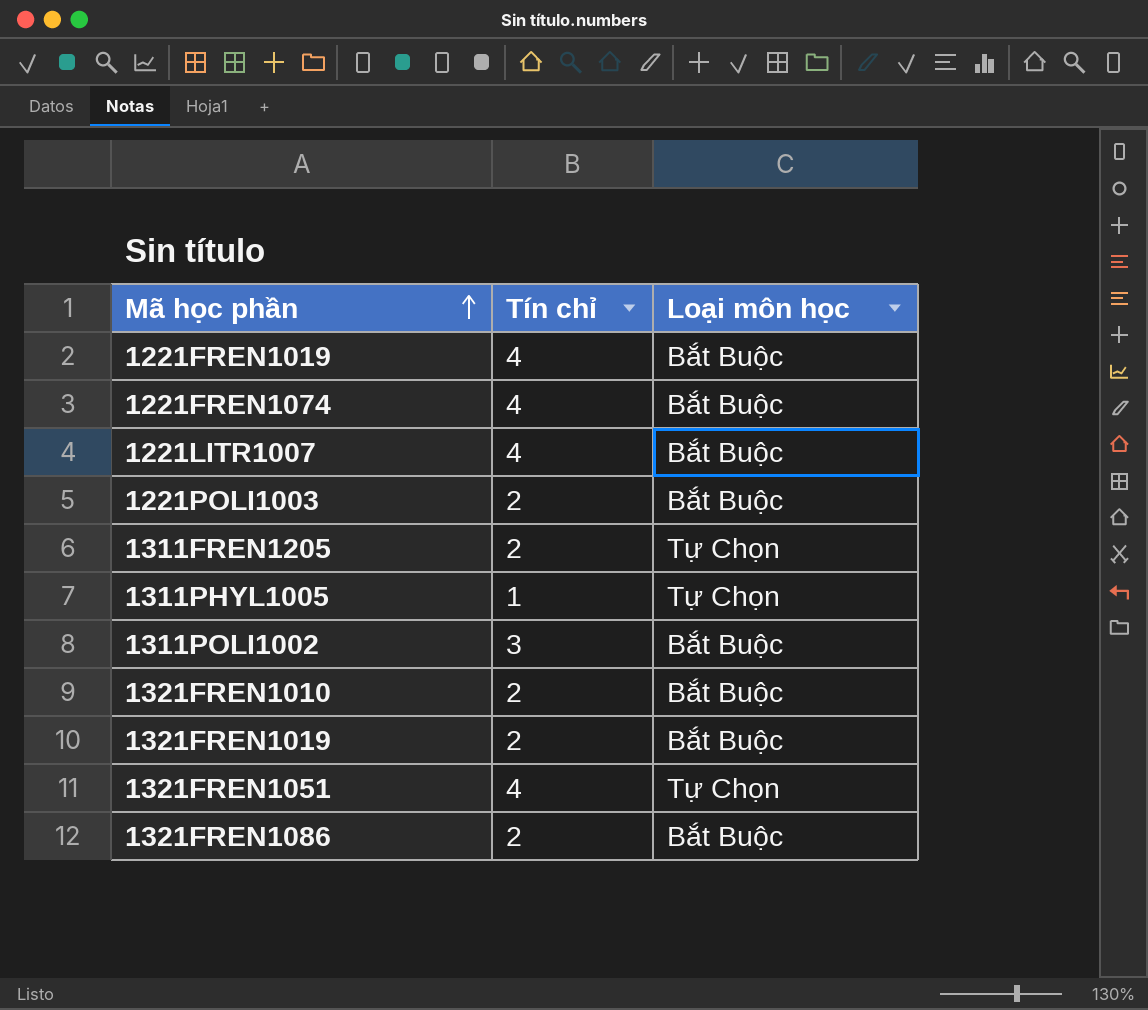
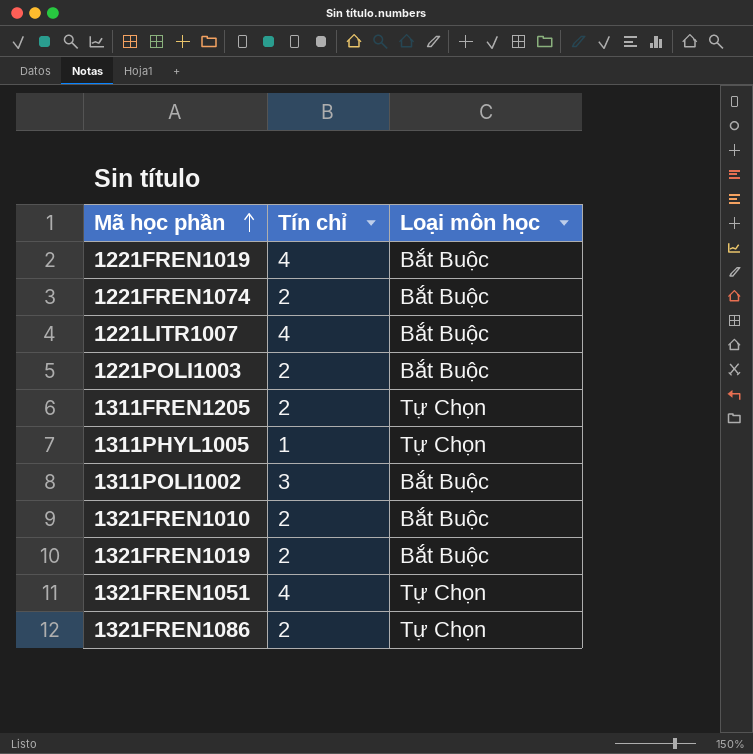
1221FREN1074 | Tín chỉ: 4 -> 2
1321FREN1086 | Loại môn học: Bắt Buộc -> Tự Chọn

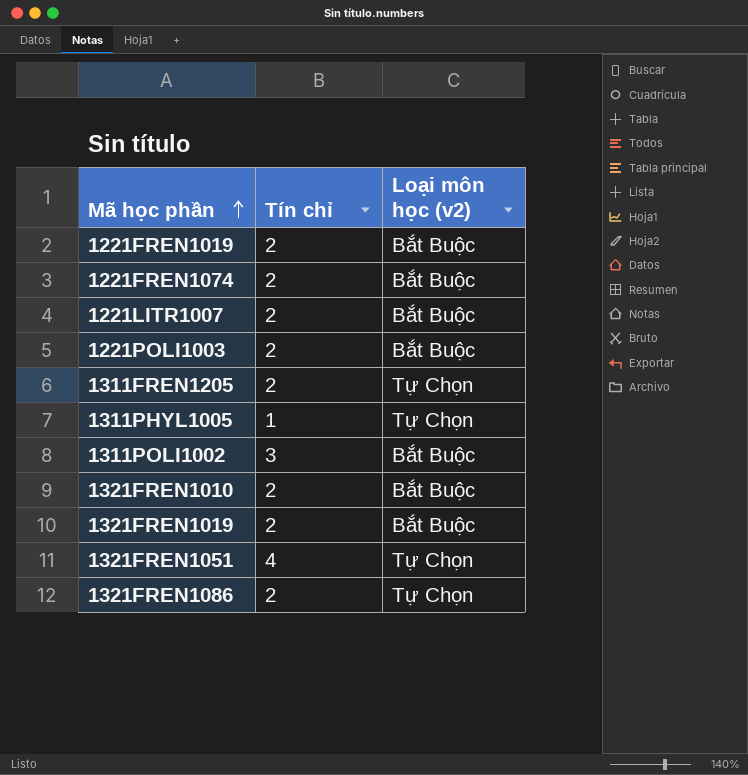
column name: Loại môn học -> Loại môn học (v2)
1221FREN1019 | Tín chỉ: 4 -> 2
1221LITR1007 | Tín chỉ: 4 -> 2

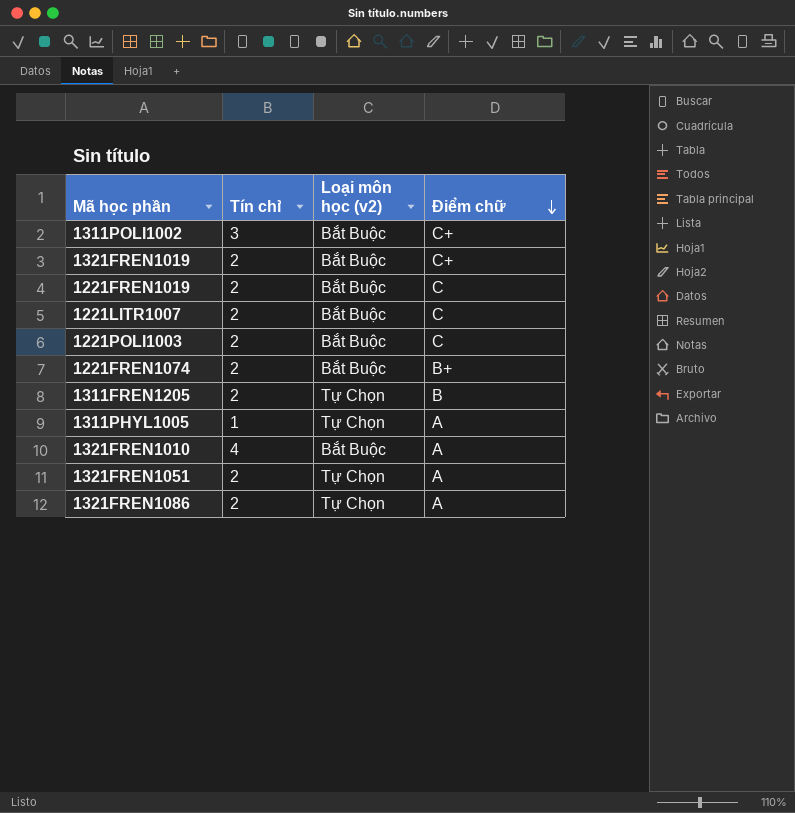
row order: Mã học phần ascending -> Điểm chữ descending
column Điểm chữ | position: none -> 4
1321FREN1010 | Tín chỉ: 2 -> 4
1321FREN1051 | Tín chỉ: 4 -> 2

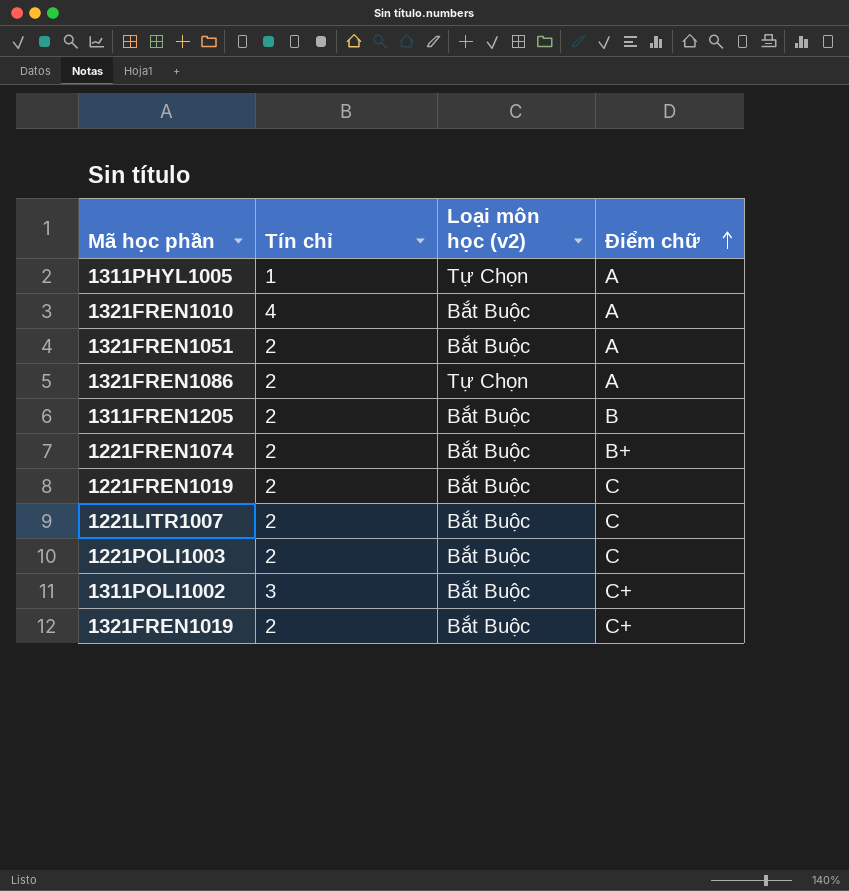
row order: Điểm chữ descending -> Điểm chữ ascending
1321FREN1051 | Loại môn học (v2): Tự Chọn -> Bắt Buộc
1311FREN1205 | Loại môn học (v2): Tự Chọn -> Bắt Buộc

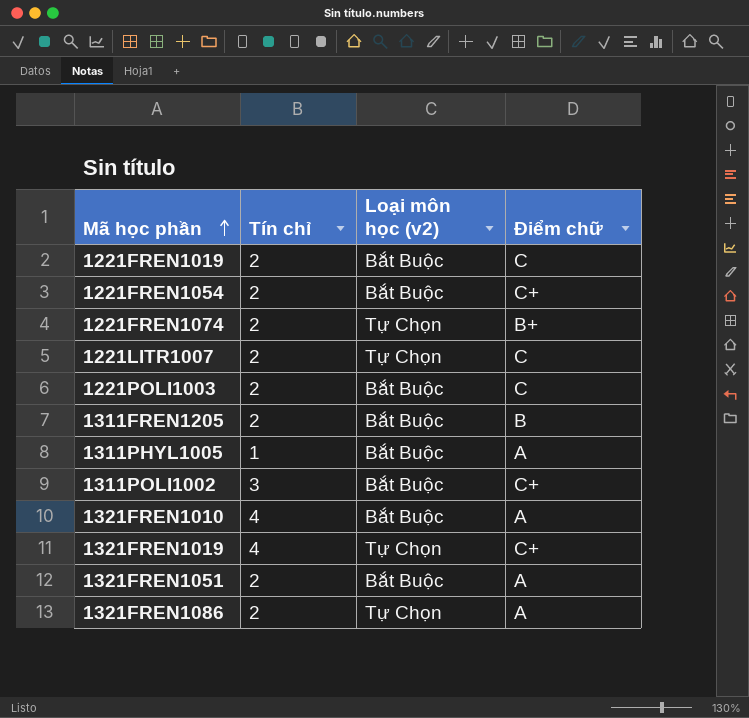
row order: Điểm chữ ascending -> Mã học phần ascending
row 1221FREN1054: none -> 2 | Bắt Buộc | C+
1221FREN1074 | Loại môn học (v2): Bắt Buộc -> Tự Chọn
1221LITR1007 | Loại môn học (v2): Bắt Buộc -> Tự Chọn
1311PHYL1005 | Loại môn học (v2): Tự Chọn -> Bắt Buộc
1321FREN1019 | Tín chỉ: 2 -> 4
1321FREN1019 | Loại môn học (v2): Bắt Buộc -> Tự Chọn

